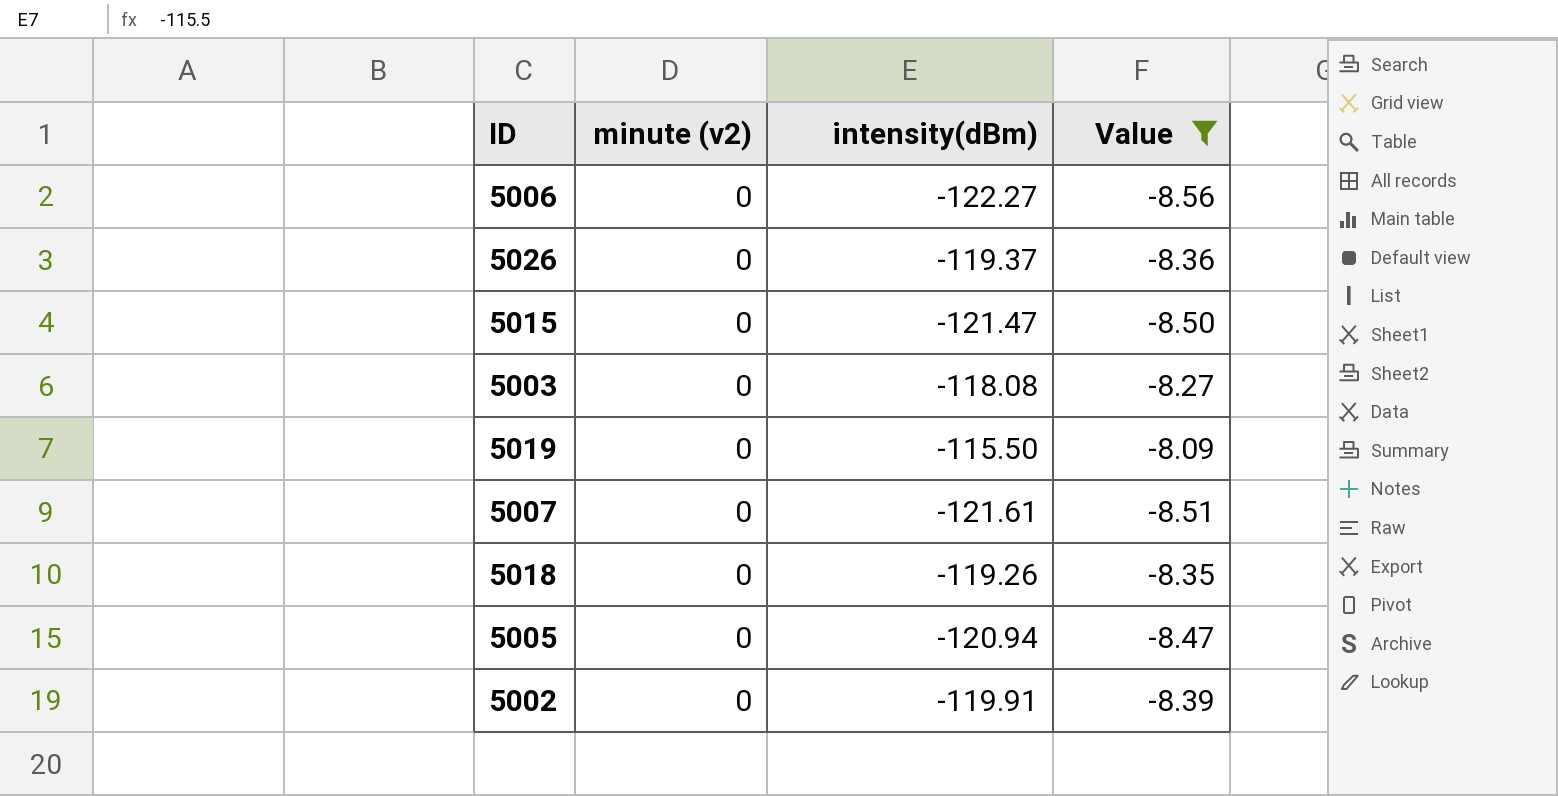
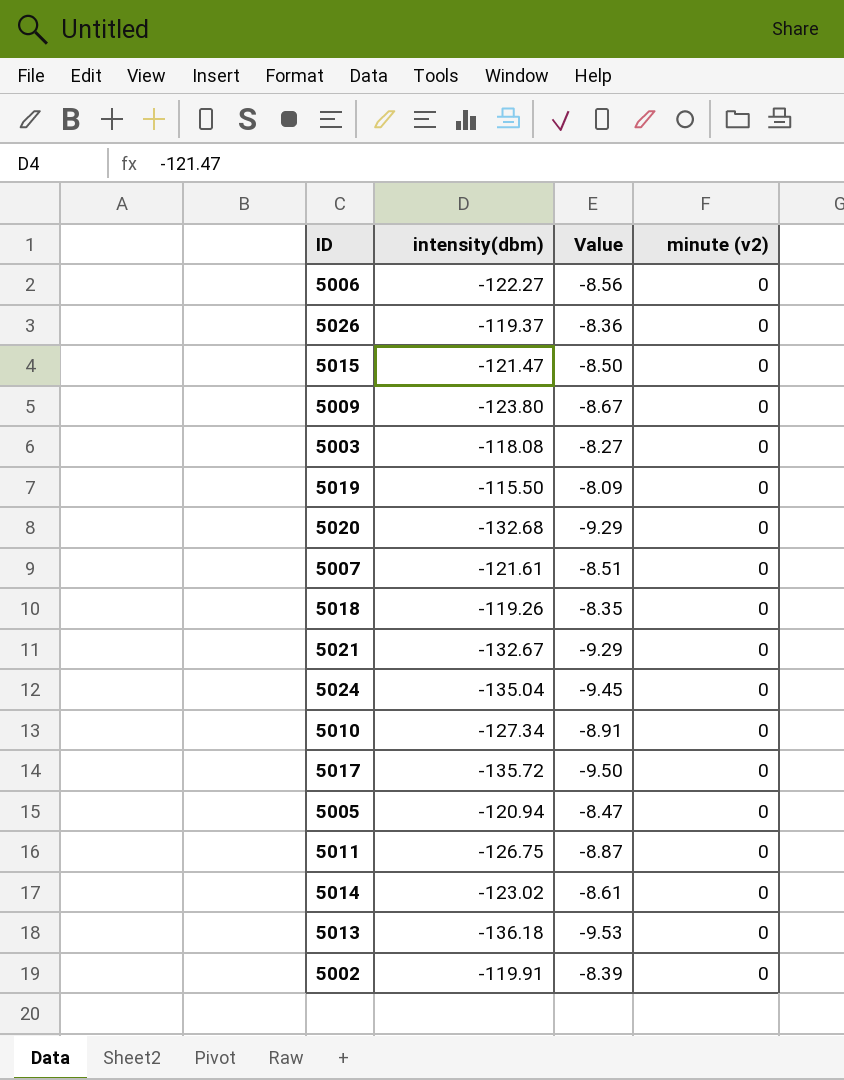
filter: Value >= -8.56 -> none
column name: intensity(dBm) -> intensity(dbm)
column minute (v2) | position: 2 -> 4

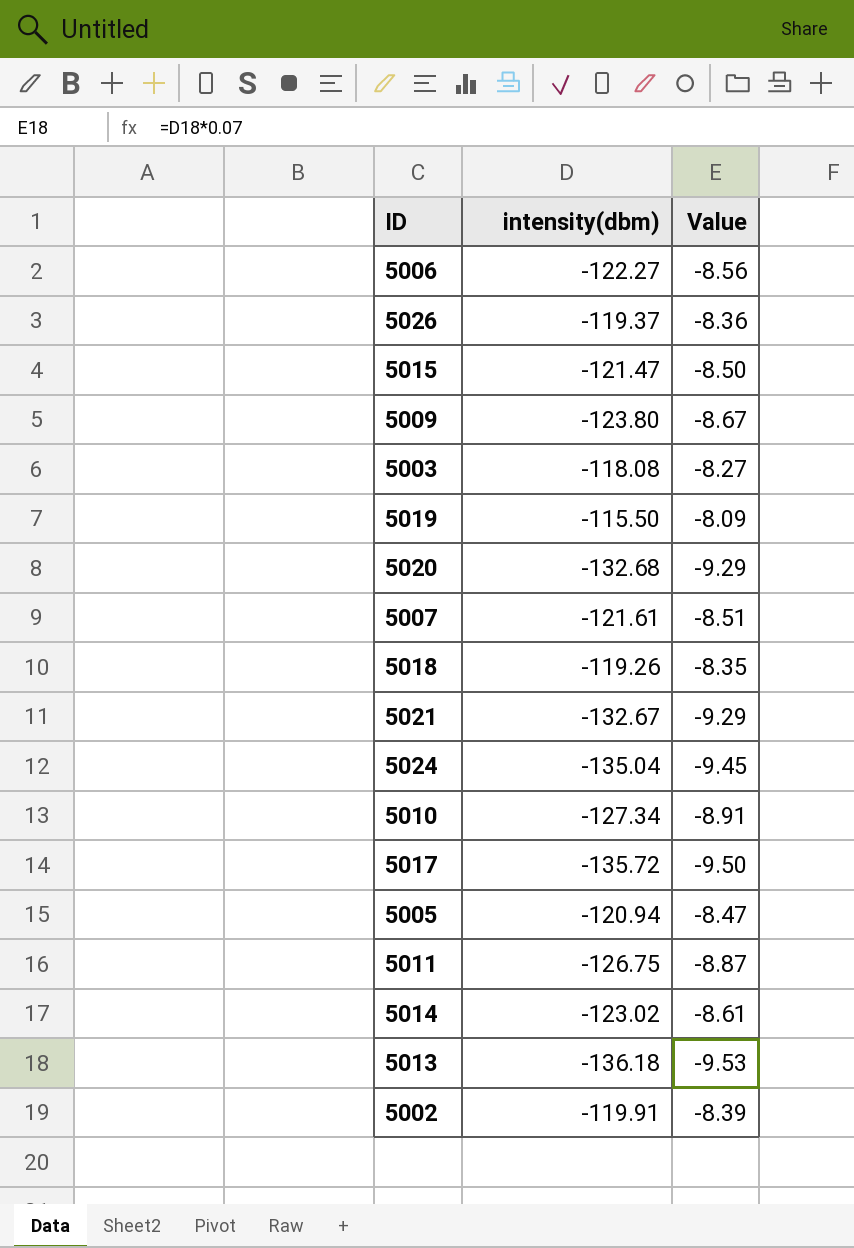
column minute (v2) | position: 4 -> none

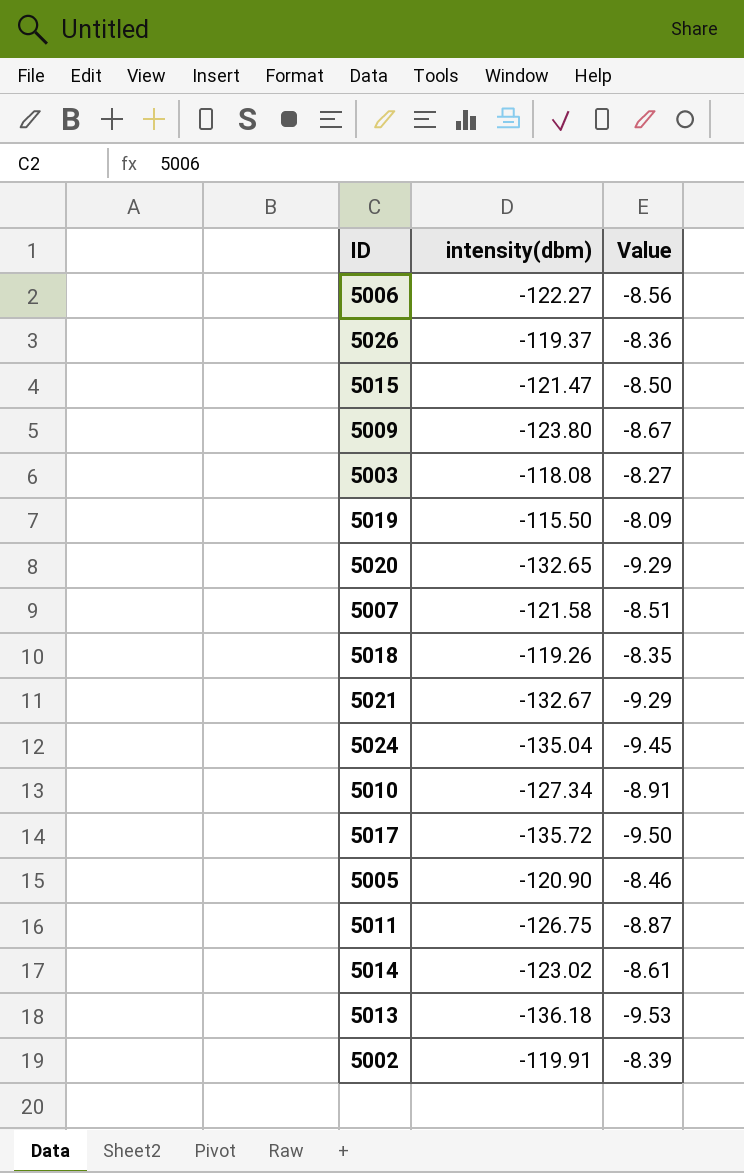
5020 | intensity(dbm): -132.68 -> -132.65
5007 | intensity(dbm): -121.61 -> -121.58
5005 | intensity(dbm): -120.94 -> -120.90
5005 | Value: -8.47 -> -8.46

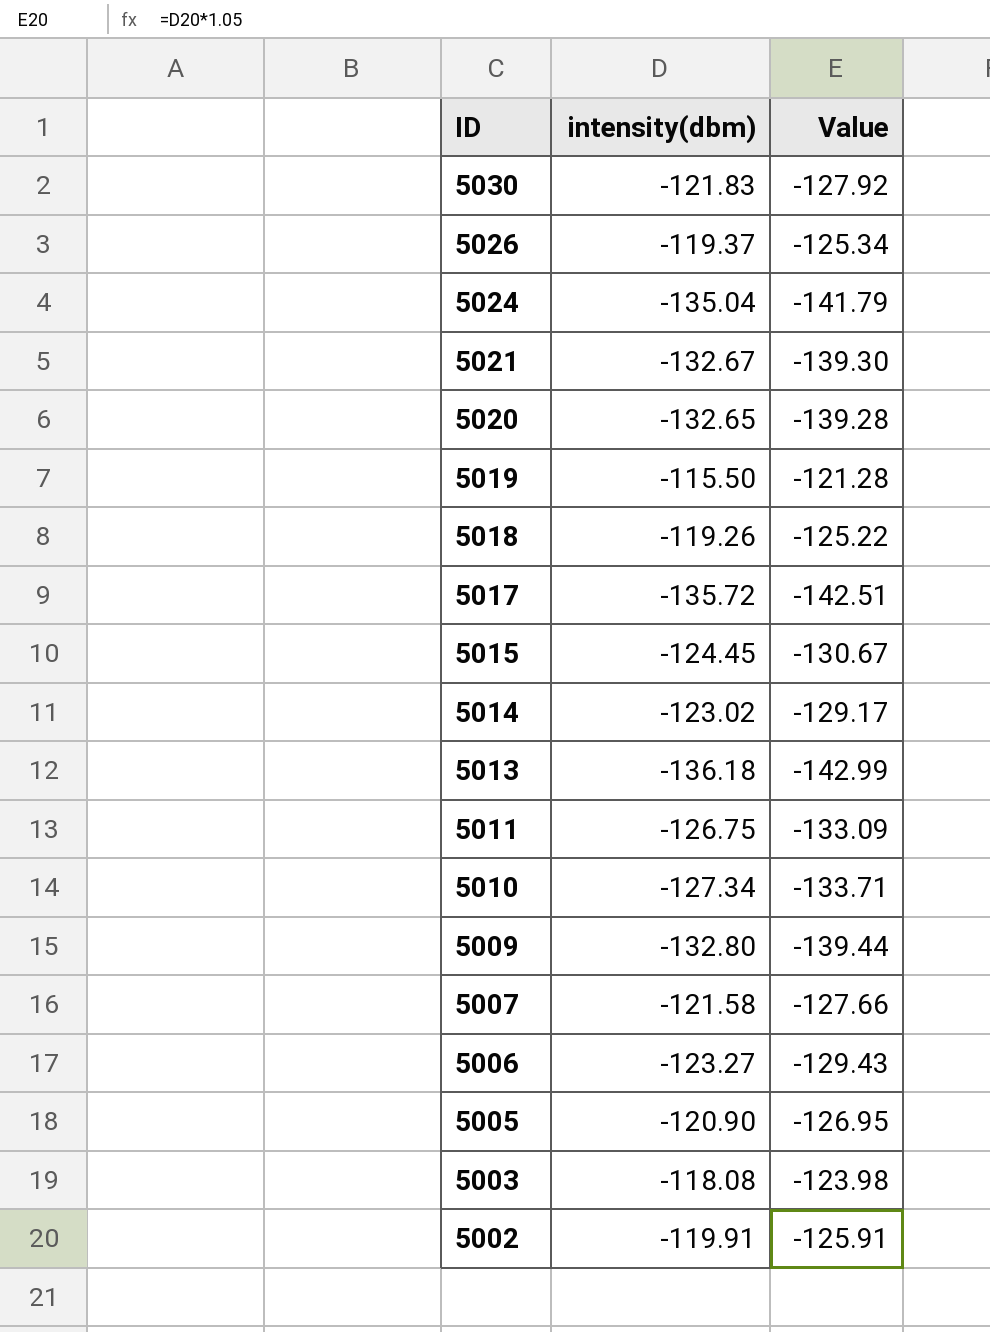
row order: none -> ID descending
column Value | formula: [intensity(dbm)] * 0.07 -> [intensity(dbm)] * 1.05
row 5030: none -> -121.83 | -127.92
5015 | intensity(dbm): -121.47 -> -124.45
5009 | intensity(dbm): -123.80 -> -132.80
5006 | intensity(dbm): -122.27 -> -123.27

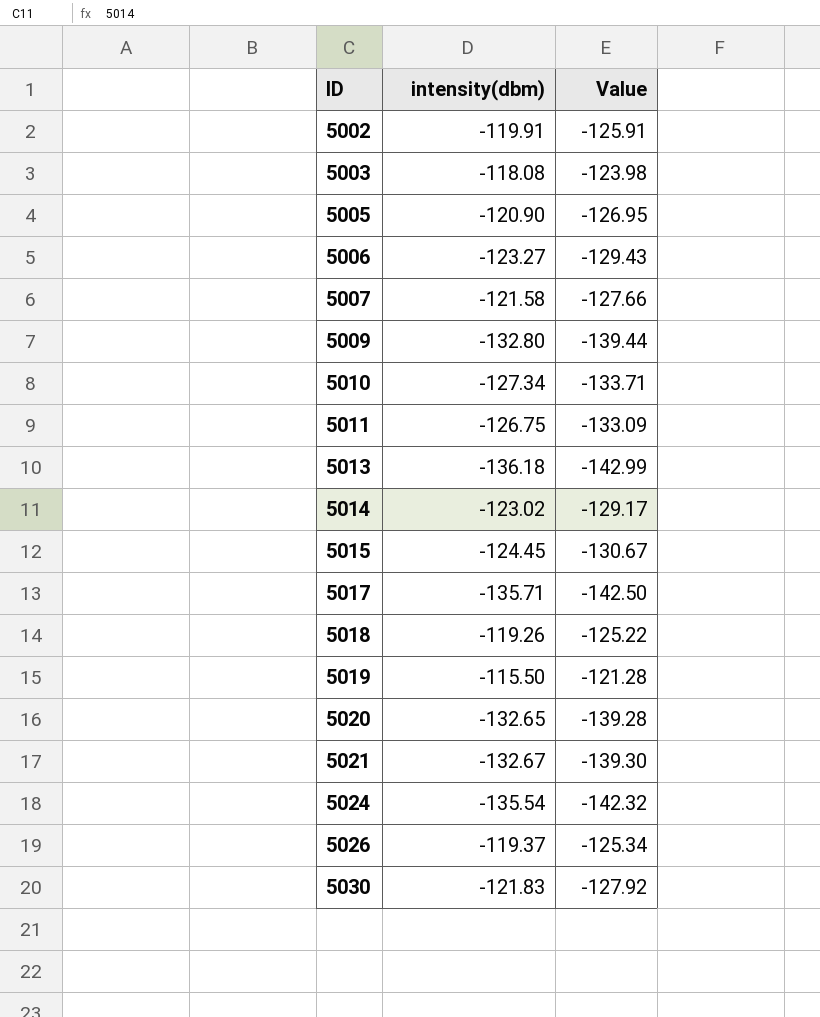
row order: ID descending -> ID ascending
5017 | intensity(dbm): -135.72 -> -135.71
5017 | Value: -142.51 -> -142.50
5024 | intensity(dbm): -135.04 -> -135.54
5024 | Value: -141.79 -> -142.32

